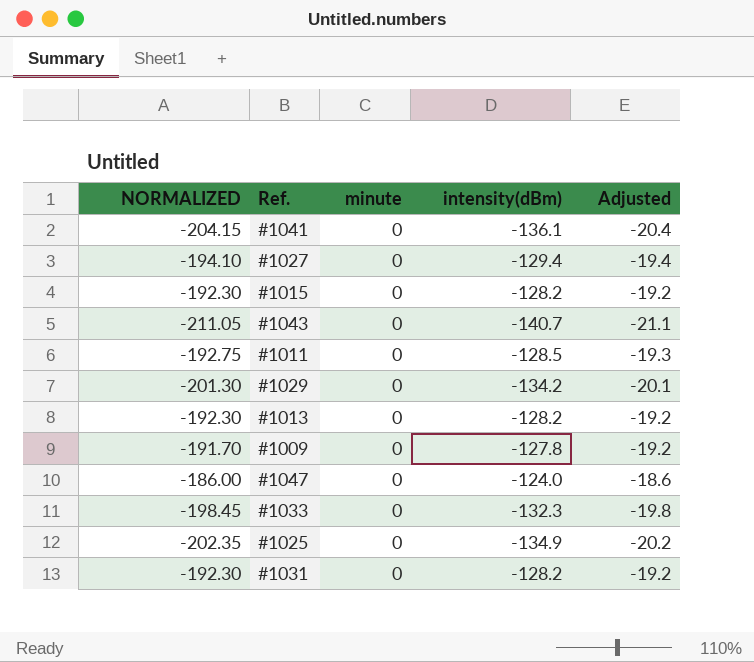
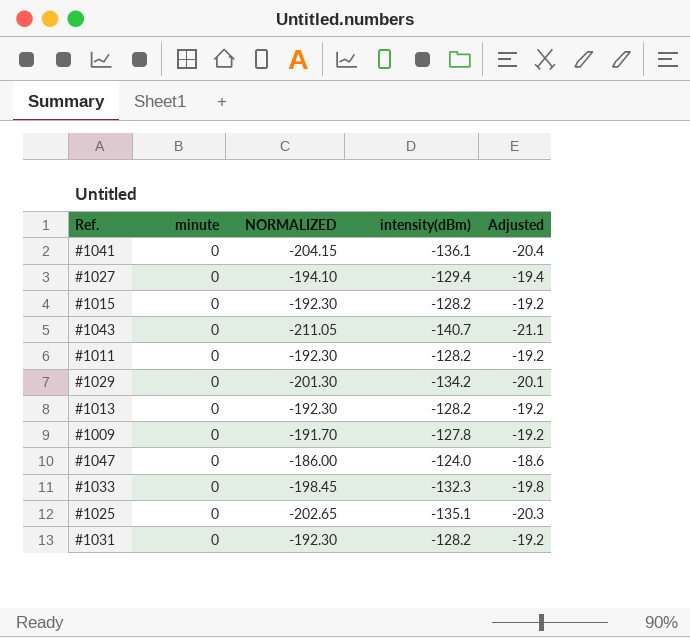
column NORMALIZED | position: 1 -> 3
#1011 | NORMALIZED: -192.75 -> -192.30
#1011 | intensity(dBm): -128.5 -> -128.2
#1011 | Adjusted: -19.3 -> -19.2
#1025 | NORMALIZED: -202.35 -> -202.65
#1025 | intensity(dBm): -134.9 -> -135.1
#1025 | Adjusted: -20.2 -> -20.3

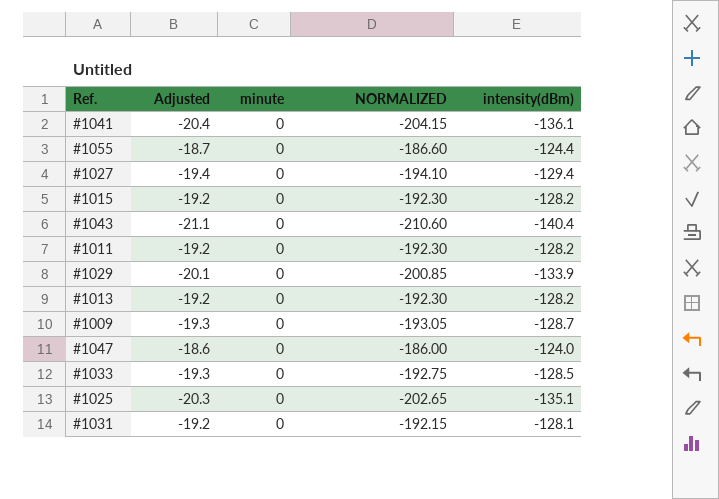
column Adjusted | position: 5 -> 2
row #1055: none -> -18.7 | 0 | -186.60 | -124.4
#1043 | NORMALIZED: -211.05 -> -210.60
#1043 | intensity(dBm): -140.7 -> -140.4
#1029 | NORMALIZED: -201.30 -> -200.85
#1029 | intensity(dBm): -134.2 -> -133.9
#1009 | Adjusted: -19.2 -> -19.3
#1009 | NORMALIZED: -191.70 -> -193.05
#1009 | intensity(dBm): -127.8 -> -128.7
#1033 | Adjusted: -19.8 -> -19.3
#1033 | NORMALIZED: -198.45 -> -192.75
#1033 | intensity(dBm): -132.3 -> -128.5
#1031 | NORMALIZED: -192.30 -> -192.15
#1031 | intensity(dBm): -128.2 -> -128.1

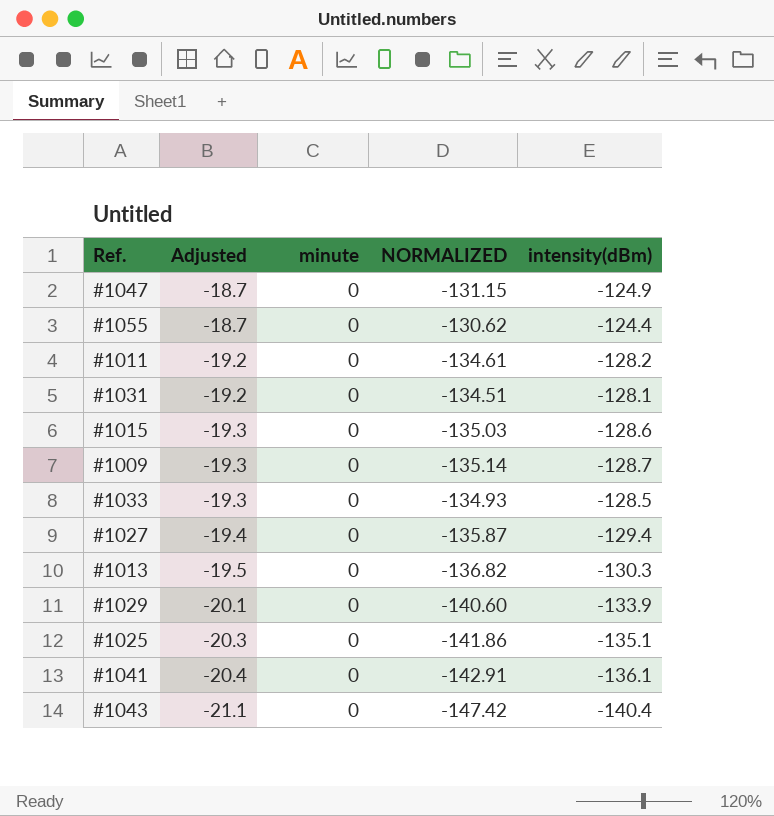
row order: none -> Adjusted descending
column NORMALIZED | formula: [intensity(dBm)] * 1.5 -> [intensity(dBm)] * 1.05
#1047 | Adjusted: -18.6 -> -18.7
#1047 | intensity(dBm): -124.0 -> -124.9
#1015 | Adjusted: -19.2 -> -19.3
#1015 | intensity(dBm): -128.2 -> -128.6
#1013 | Adjusted: -19.2 -> -19.5
#1013 | intensity(dBm): -128.2 -> -130.3

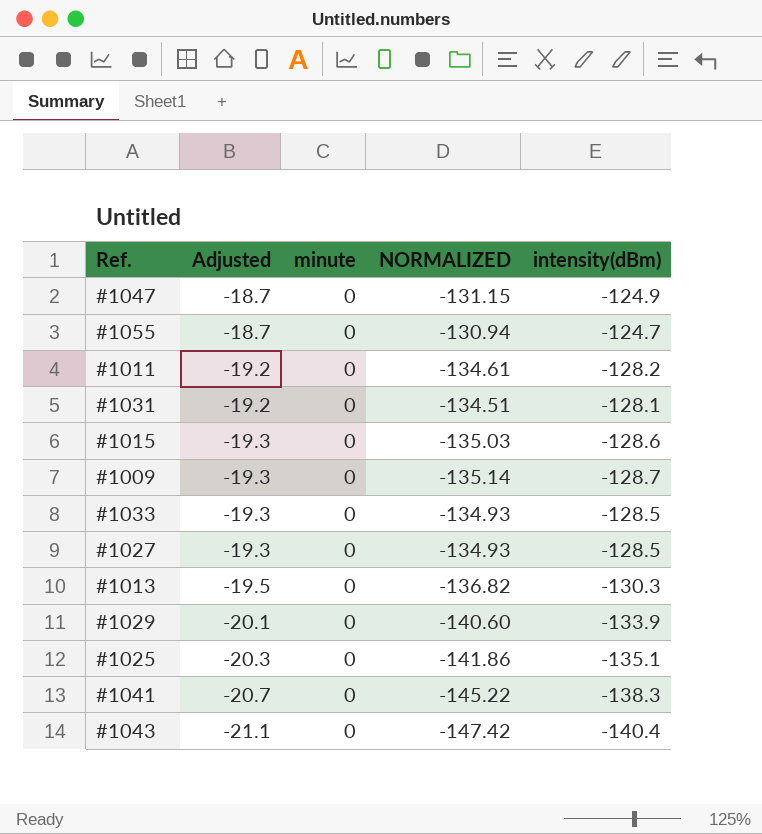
#1055 | NORMALIZED: -130.62 -> -130.94
#1055 | intensity(dBm): -124.4 -> -124.7
#1027 | Adjusted: -19.4 -> -19.3
#1027 | NORMALIZED: -135.87 -> -134.93
#1027 | intensity(dBm): -129.4 -> -128.5
#1041 | Adjusted: -20.4 -> -20.7
#1041 | NORMALIZED: -142.91 -> -145.22
#1041 | intensity(dBm): -136.1 -> -138.3

